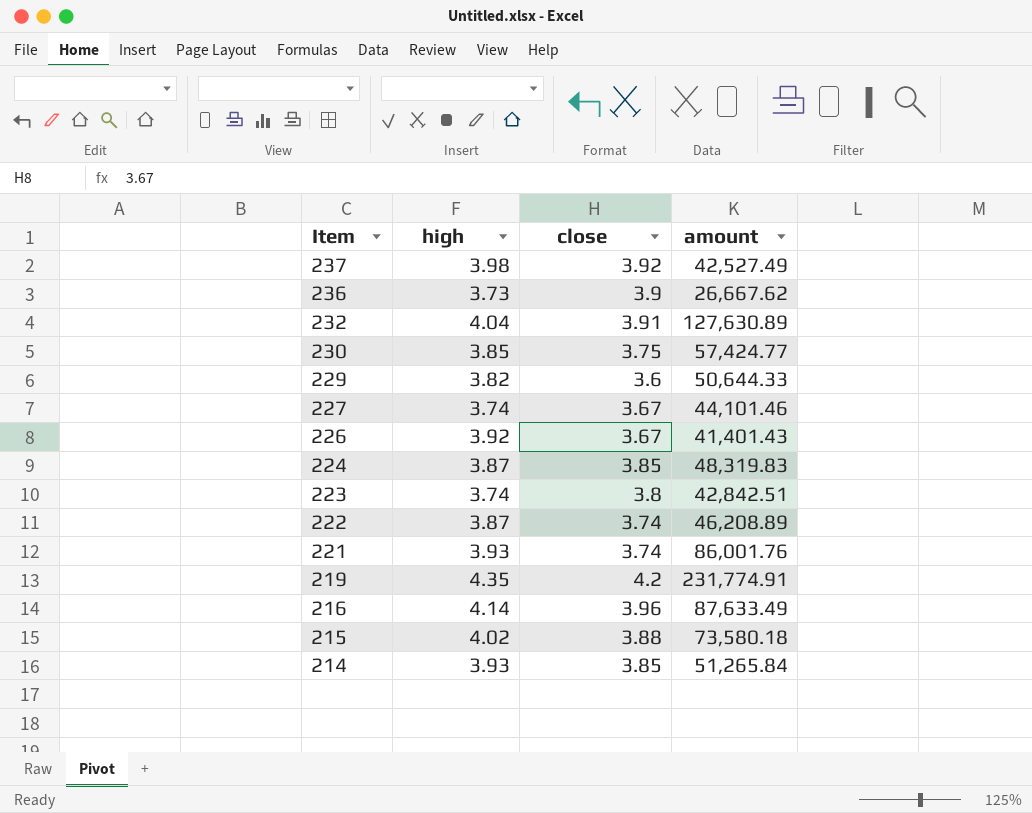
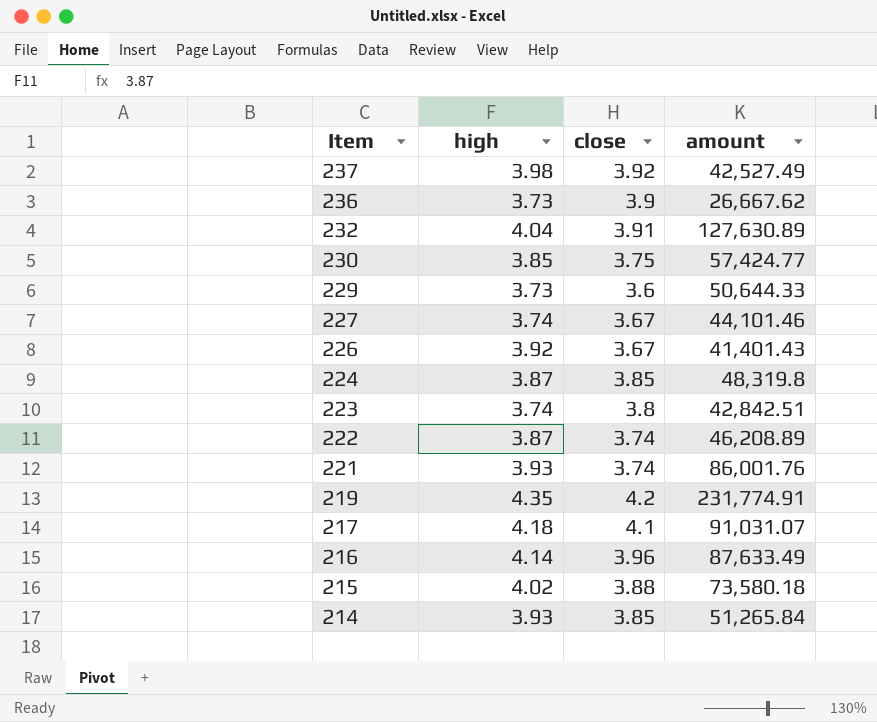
229 | high: 3.82 -> 3.73
224 | amount: 48,319.83 -> 48,319.8
row 217: none -> 4.18 | 4.1 | 91,031.07

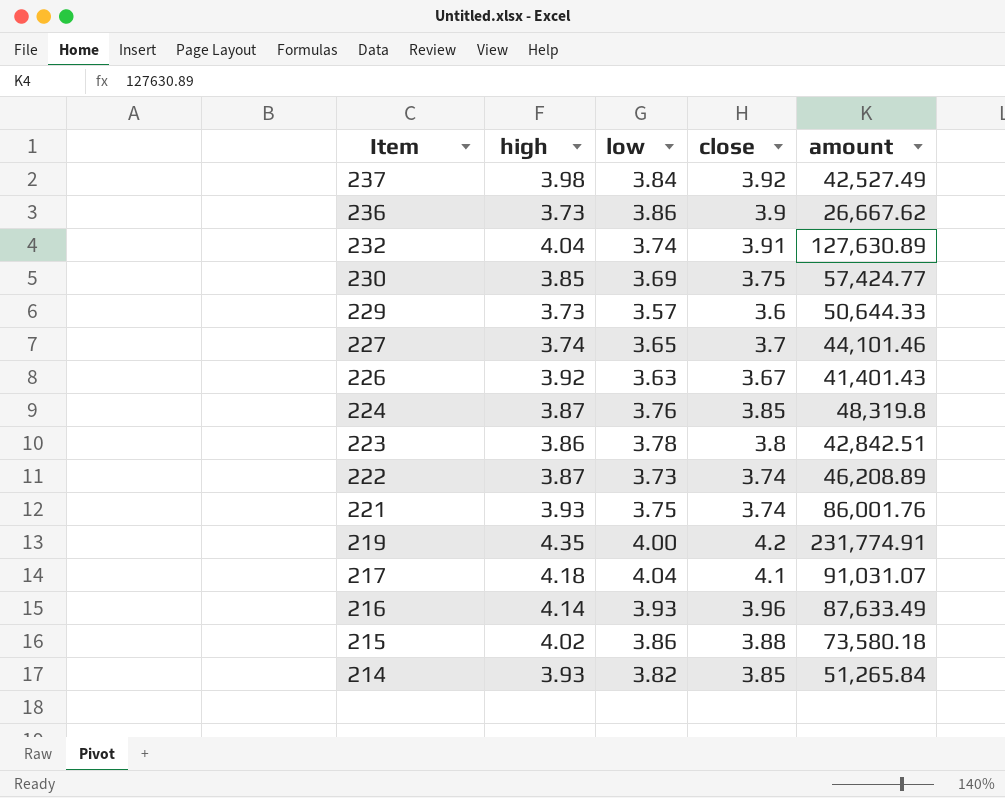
column low | position: none -> 3
227 | close: 3.67 -> 3.7
223 | high: 3.74 -> 3.86

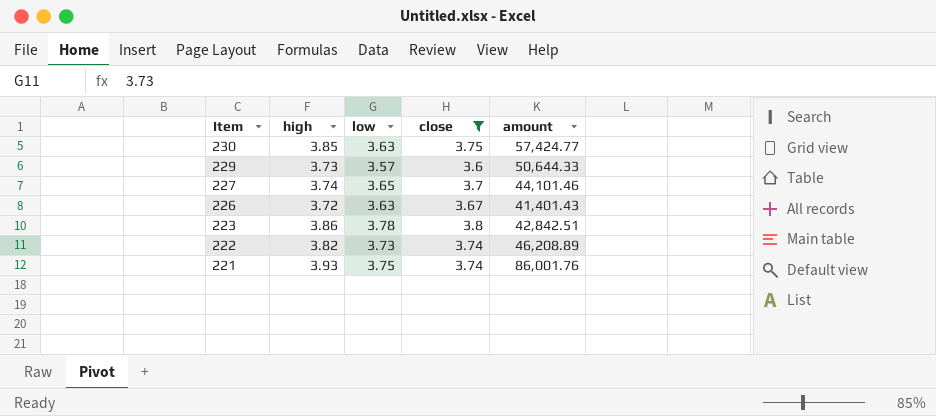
filter: none -> close <= 3.8
230 | low: 3.69 -> 3.63
226 | high: 3.92 -> 3.72
222 | high: 3.87 -> 3.82

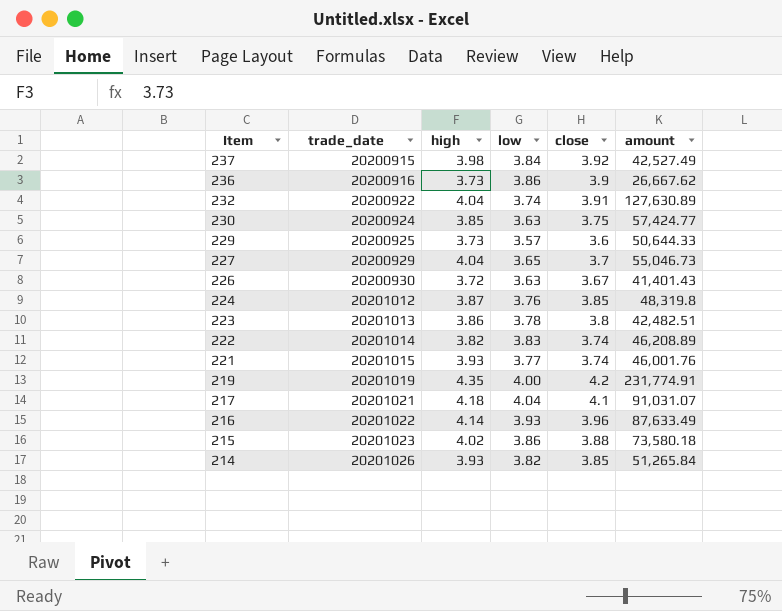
filter: close <= 3.8 -> none
column trade_date | position: none -> 2
227 | high: 3.74 -> 4.04
227 | amount: 44,101.46 -> 55,046.73
223 | amount: 42,842.51 -> 42,482.51
222 | low: 3.73 -> 3.83
221 | low: 3.75 -> 3.77
221 | amount: 86,001.76 -> 46,001.76

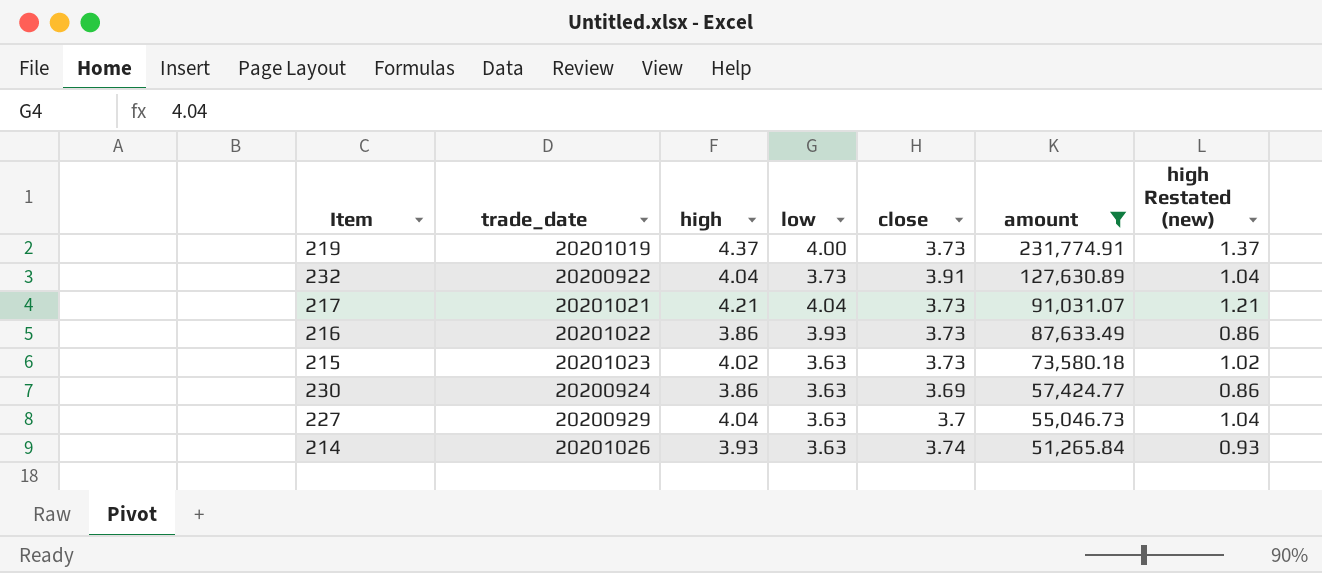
filter: none -> amount >= 51,265.84
row order: Item descending -> amount descending
column high Restated (new) | formula: none -> [high] - 3
219 | high: 4.35 -> 4.37
219 | close: 4.2 -> 3.73
232 | low: 3.74 -> 3.73
217 | high: 4.18 -> 4.21
217 | close: 4.1 -> 3.73
216 | high: 4.14 -> 3.86
216 | close: 3.96 -> 3.73
215 | low: 3.86 -> 3.63
215 | close: 3.88 -> 3.73
230 | high: 3.85 -> 3.86
230 | close: 3.75 -> 3.69
227 | low: 3.65 -> 3.63
214 | low: 3.82 -> 3.63
214 | close: 3.85 -> 3.74

